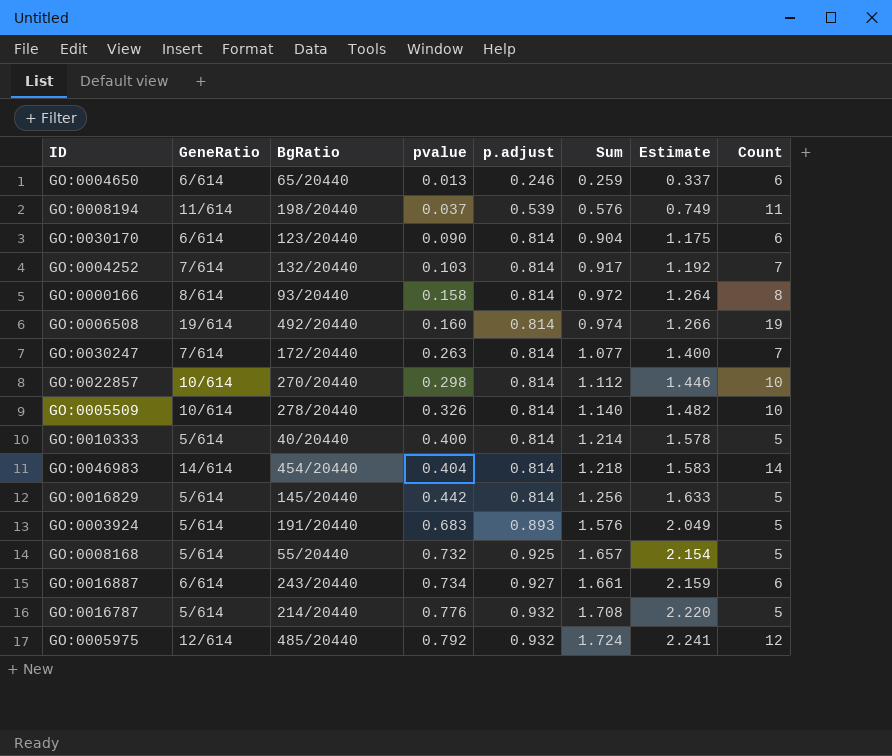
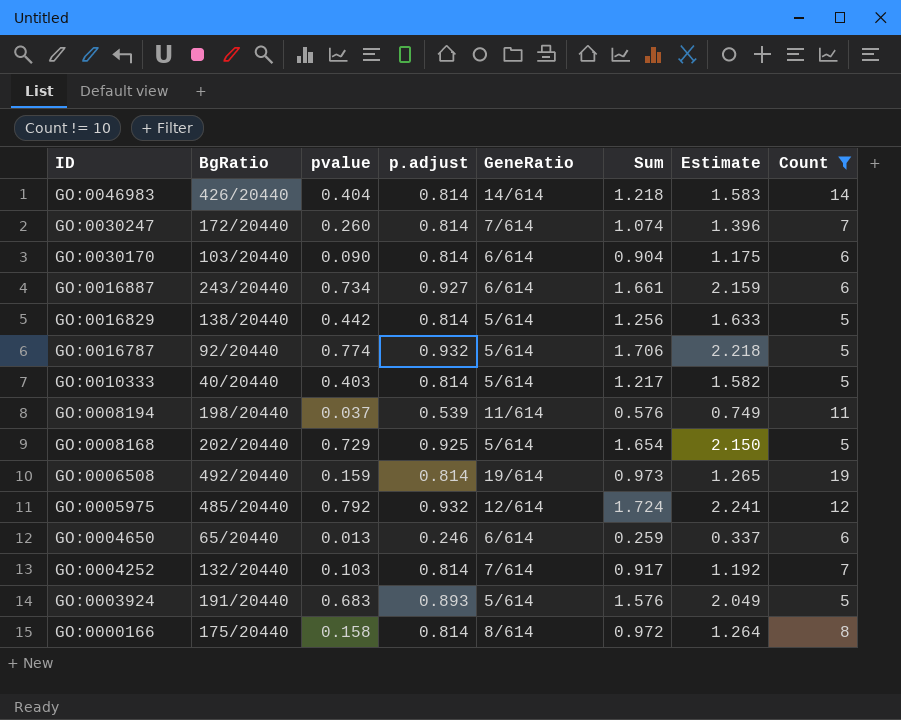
filter: none -> Count != 10
row order: pvalue ascending -> ID descending
column GeneRatio | position: 2 -> 5
GO:0046983 | BgRatio: 454/20440 -> 426/20440
GO:0030247 | pvalue: 0.263 -> 0.260
GO:0030247 | Sum: 1.077 -> 1.074
GO:0030247 | Estimate: 1.400 -> 1.396
GO:0030170 | BgRatio: 123/20440 -> 103/20440
GO:0016829 | BgRatio: 145/20440 -> 138/20440
GO:0016787 | BgRatio: 214/20440 -> 92/20440
GO:0016787 | pvalue: 0.776 -> 0.774
GO:0016787 | Sum: 1.708 -> 1.706
GO:0016787 | Estimate: 2.220 -> 2.218
GO:0010333 | pvalue: 0.400 -> 0.403
GO:0010333 | Sum: 1.214 -> 1.217
GO:0010333 | Estimate: 1.578 -> 1.582
GO:0008168 | BgRatio: 55/20440 -> 202/20440
GO:0008168 | pvalue: 0.732 -> 0.729
GO:0008168 | Sum: 1.657 -> 1.654
GO:0008168 | Estimate: 2.154 -> 2.150
GO:0006508 | pvalue: 0.160 -> 0.159
GO:0006508 | Sum: 0.974 -> 0.973
GO:0006508 | Estimate: 1.266 -> 1.265
GO:0000166 | BgRatio: 93/20440 -> 175/20440

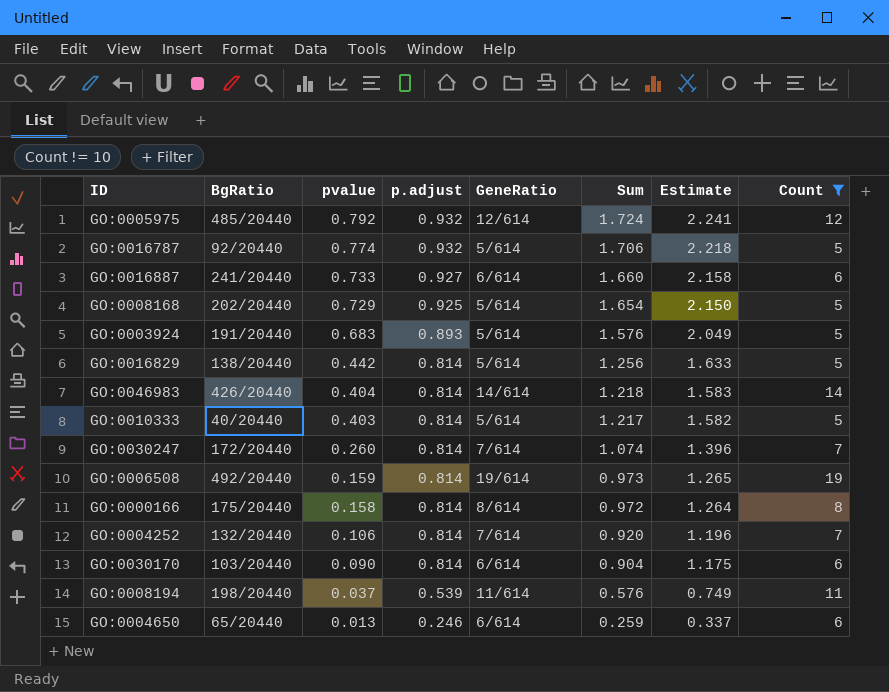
row order: ID descending -> pvalue descending
GO:0016887 | BgRatio: 243/20440 -> 241/20440
GO:0016887 | pvalue: 0.734 -> 0.733
GO:0016887 | Sum: 1.661 -> 1.660
GO:0016887 | Estimate: 2.159 -> 2.158
GO:0004252 | pvalue: 0.103 -> 0.106
GO:0004252 | Sum: 0.917 -> 0.920
GO:0004252 | Estimate: 1.192 -> 1.196

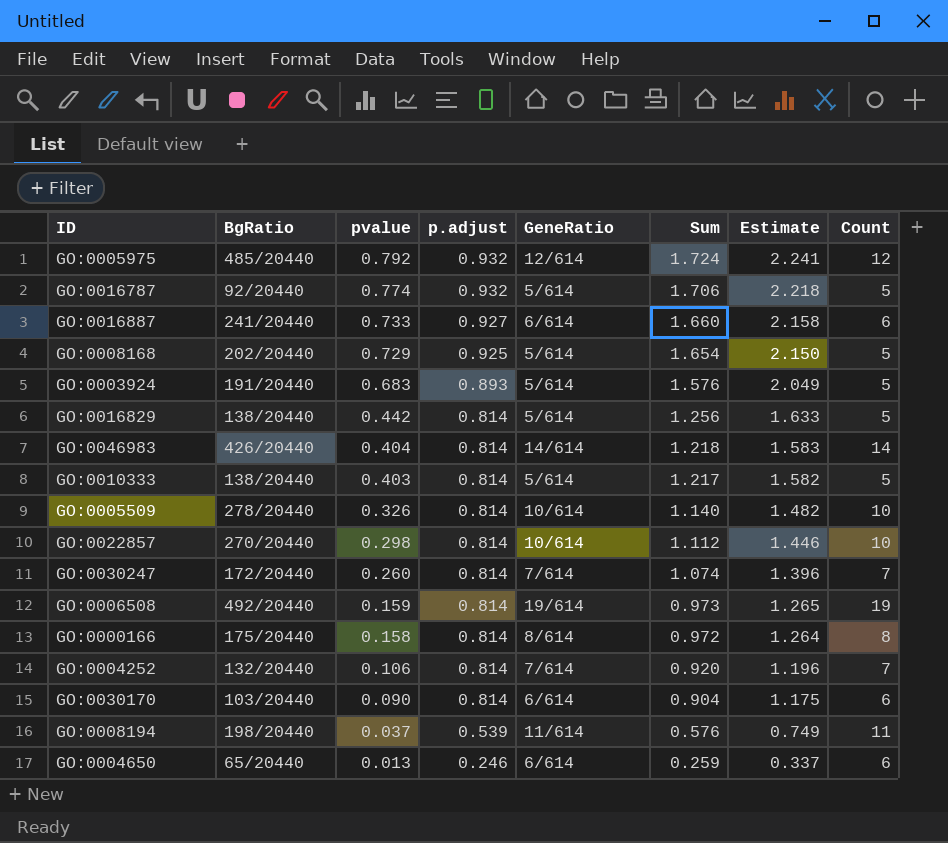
filter: Count != 10 -> none
GO:0010333 | BgRatio: 40/20440 -> 138/20440

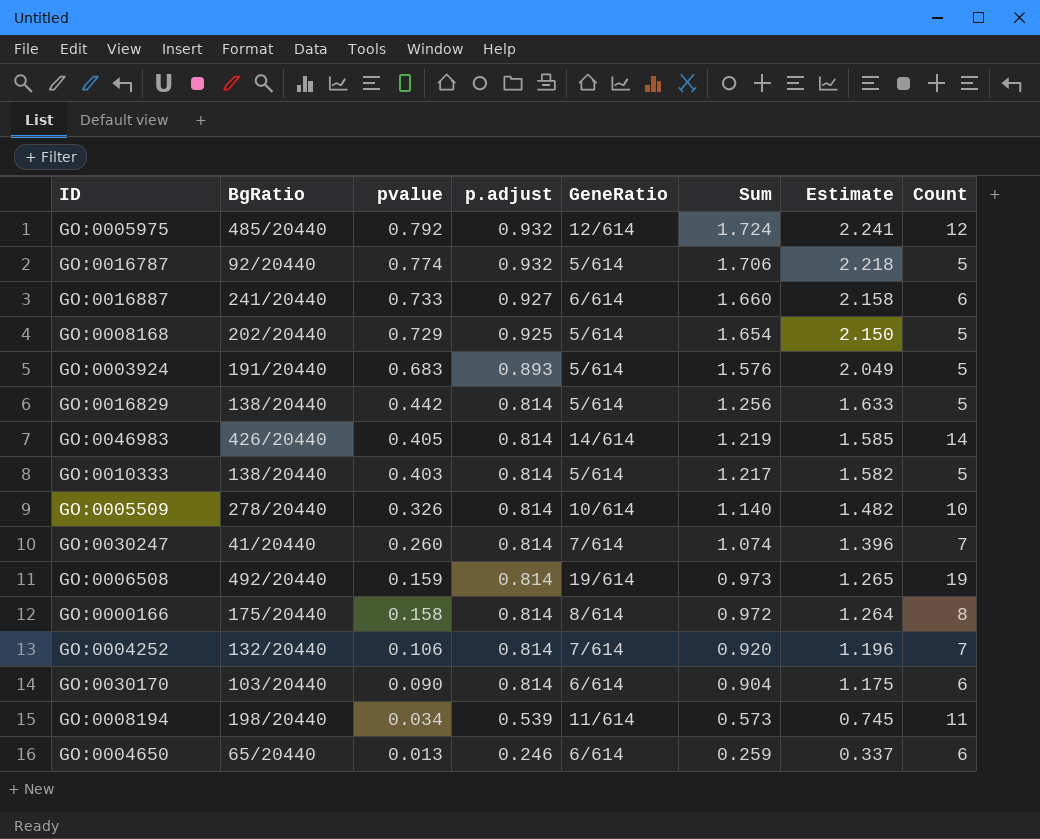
row GO:0022857: 270/20440 | 0.298 | 0.814 | 10/614 | 1.112 | 1.446 | 10 -> none
GO:0046983 | pvalue: 0.404 -> 0.405
GO:0046983 | Sum: 1.218 -> 1.219
GO:0046983 | Estimate: 1.583 -> 1.585
GO:0030247 | BgRatio: 172/20440 -> 41/20440
GO:0008194 | pvalue: 0.037 -> 0.034
GO:0008194 | Sum: 0.576 -> 0.573
GO:0008194 | Estimate: 0.749 -> 0.745

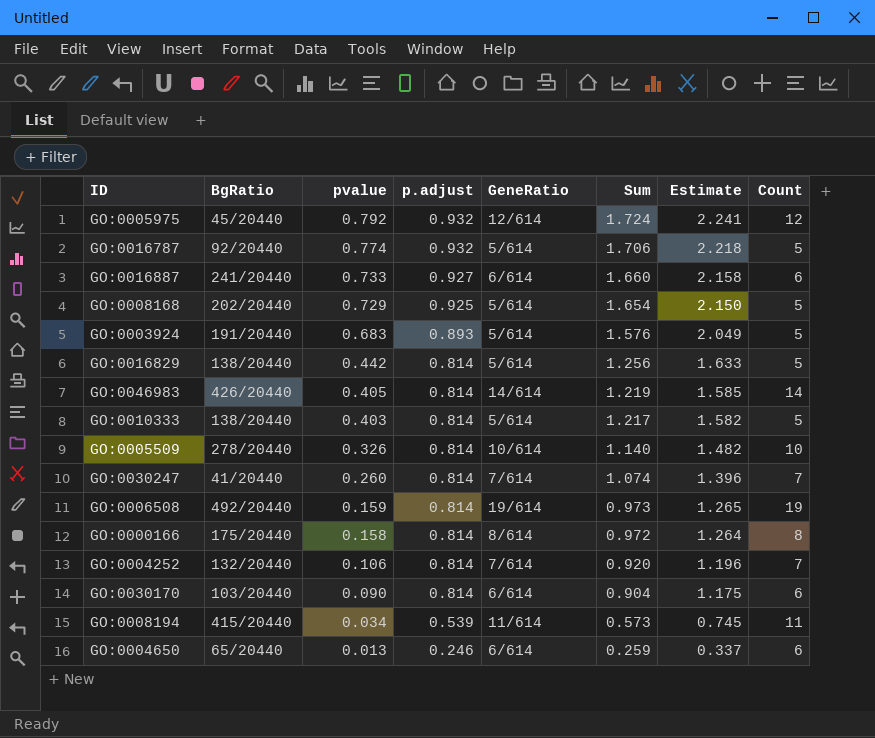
GO:0005975 | BgRatio: 485/20440 -> 45/20440
GO:0008194 | BgRatio: 198/20440 -> 415/20440

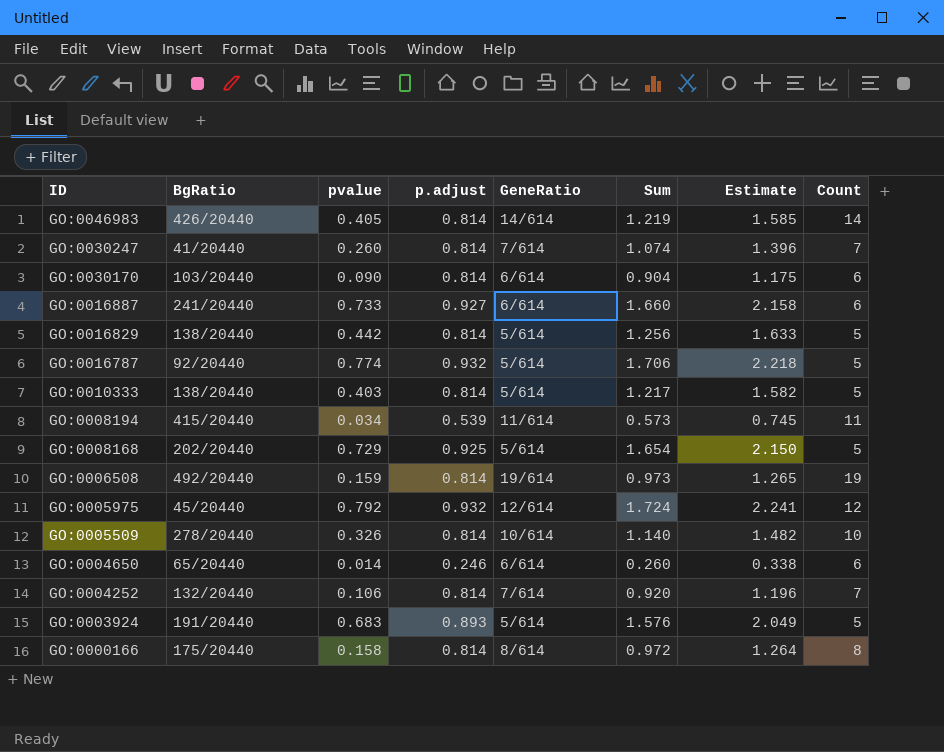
row order: pvalue descending -> ID descending
GO:0004650 | pvalue: 0.013 -> 0.014
GO:0004650 | Sum: 0.259 -> 0.260
GO:0004650 | Estimate: 0.337 -> 0.338

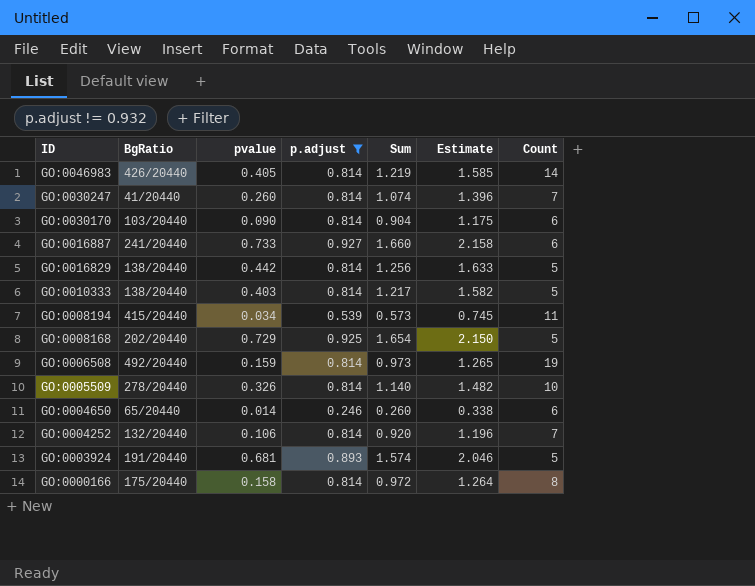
filter: none -> p.adjust != 0.932
column GeneRatio | position: 5 -> none
GO:0003924 | pvalue: 0.683 -> 0.681
GO:0003924 | Sum: 1.576 -> 1.574
GO:0003924 | Estimate: 2.049 -> 2.046

